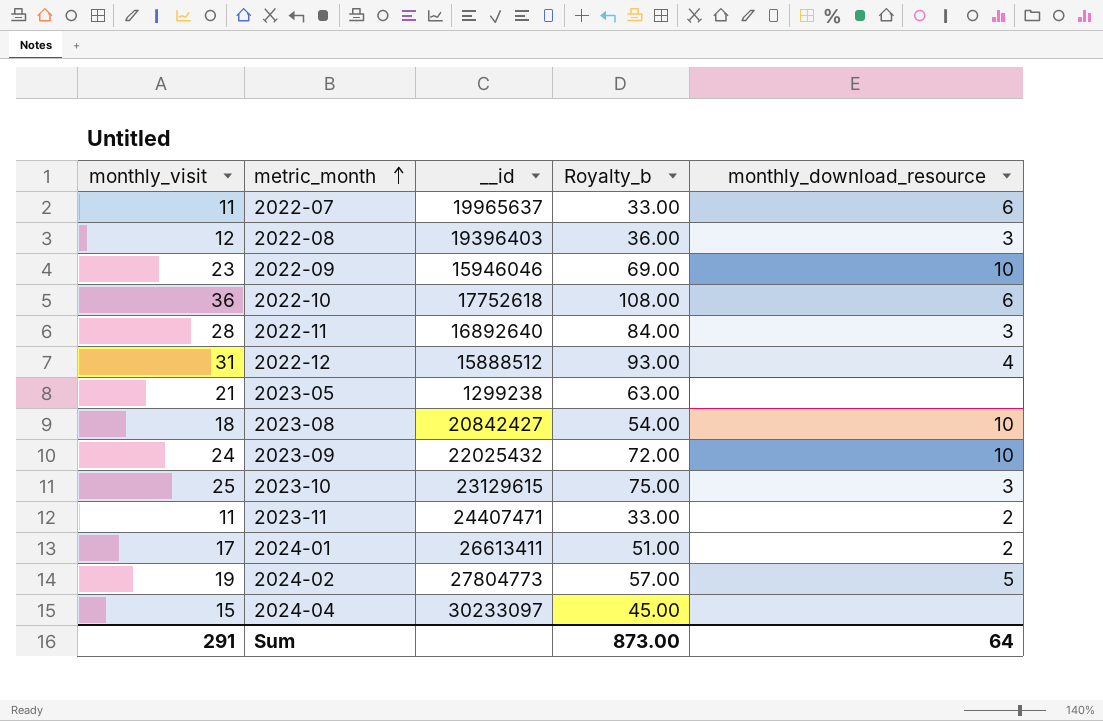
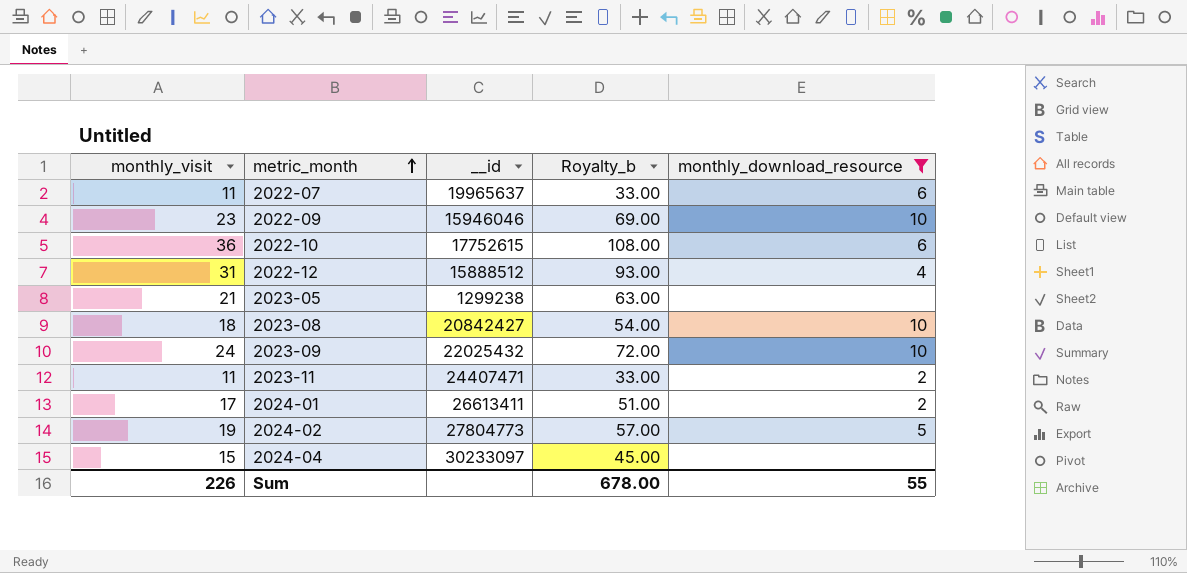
filter: none -> monthly_download_resource != 3
2022-10 | __id: 17752618 -> 17752615
Sum | monthly_visit: 291 -> 226
Sum | Royalty_b: 873.00 -> 678.00
Sum | monthly_download_resource: 64 -> 55

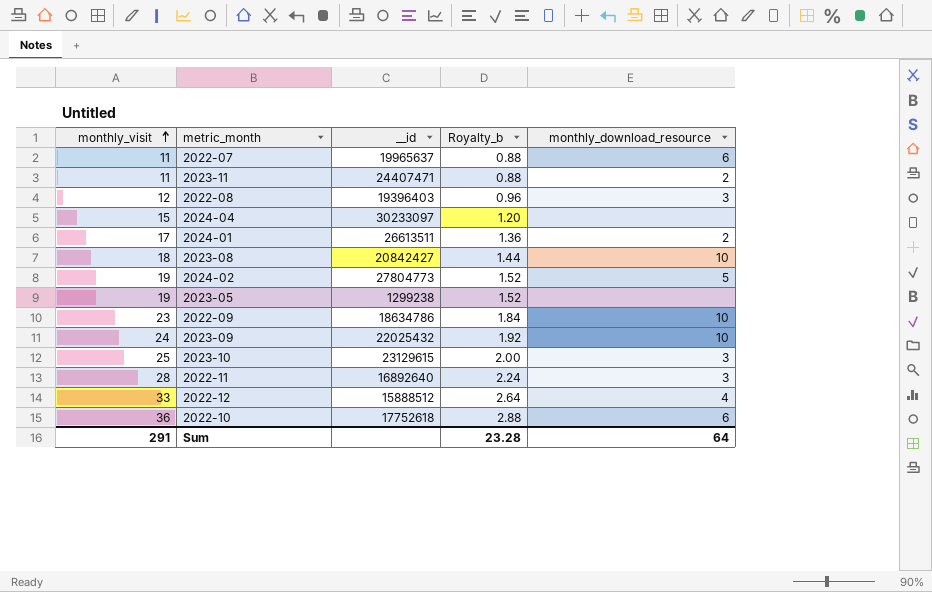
filter: monthly_download_resource != 3 -> none
row order: metric_month ascending -> monthly_visit ascending
column Royalty_b | formula: [monthly_visit] * 3 -> [monthly_visit] * 0.08
2024-01 | __id: 26613411 -> 26613511
2023-05 | monthly_visit: 21 -> 19
2022-09 | __id: 15946046 -> 18634786
2022-12 | monthly_visit: 31 -> 33
2022-10 | __id: 17752615 -> 17752618
Sum | monthly_visit: 226 -> 291
Sum | Royalty_b: 678.00 -> 23.28
Sum | monthly_download_resource: 55 -> 64

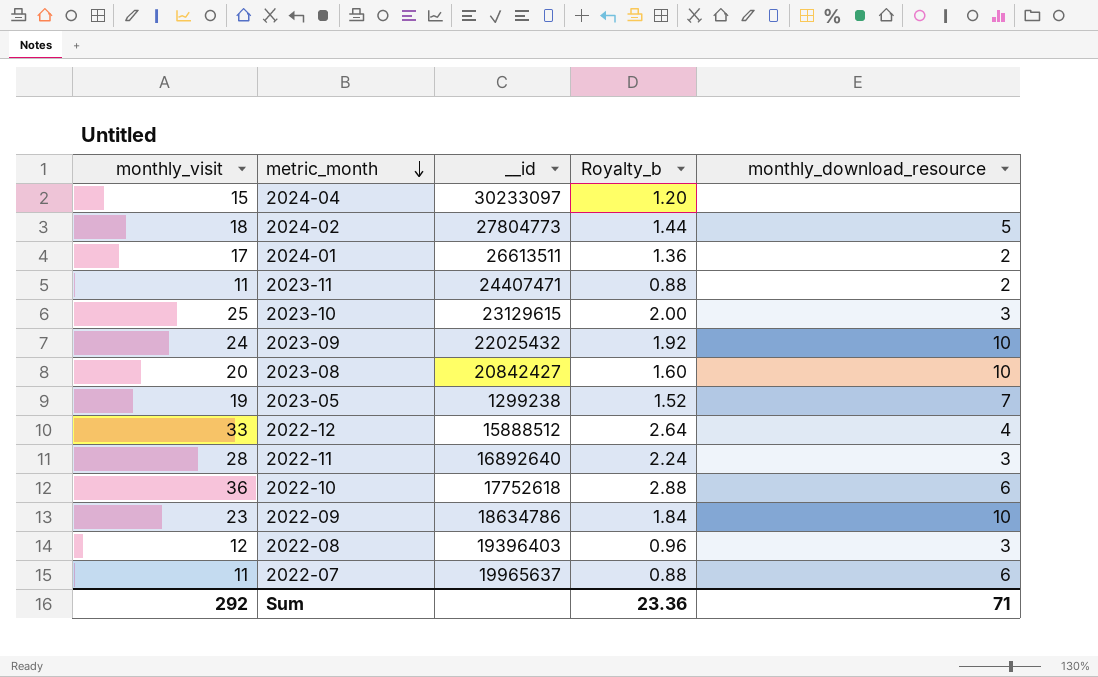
row order: monthly_visit ascending -> metric_month descending
2024-02 | monthly_visit: 19 -> 18
2024-02 | Royalty_b: 1.52 -> 1.44
2023-08 | monthly_visit: 18 -> 20
2023-08 | Royalty_b: 1.44 -> 1.60
2023-05 | monthly_download_resource: none -> 7
Sum | monthly_visit: 291 -> 292
Sum | Royalty_b: 23.28 -> 23.36
Sum | monthly_download_resource: 64 -> 71

